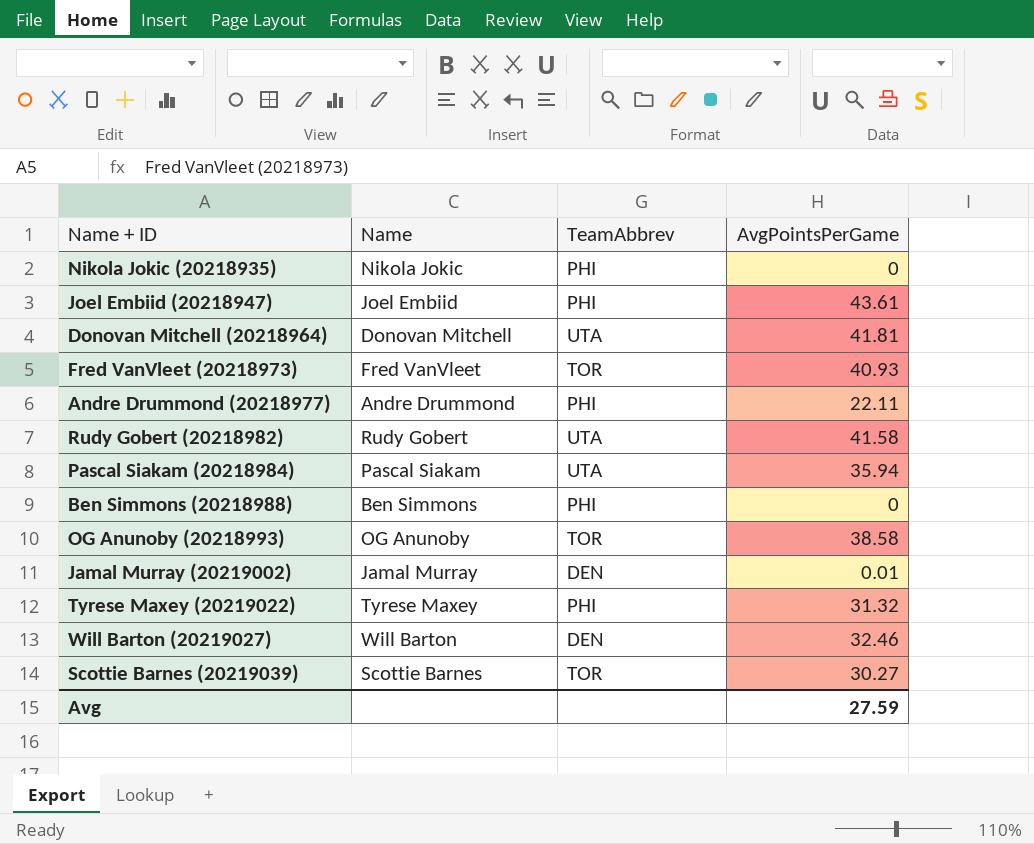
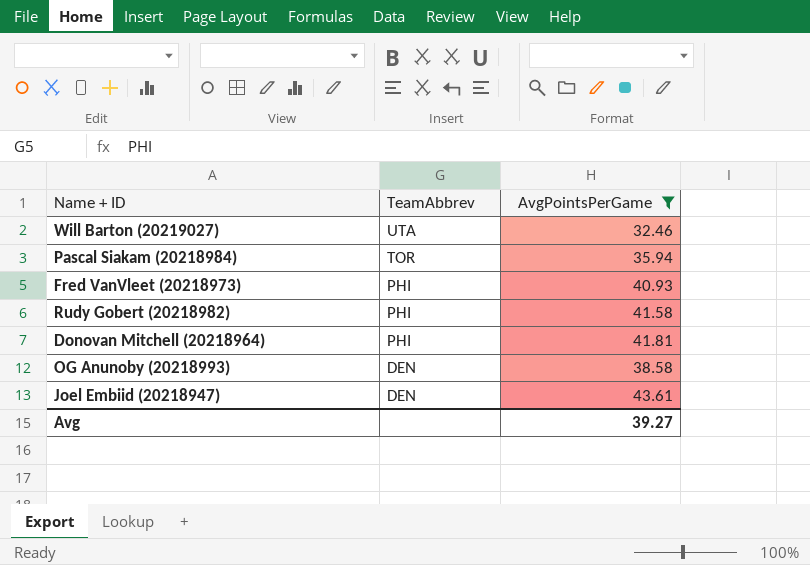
filter: none -> AvgPointsPerGame >= 32.46
row order: none -> TeamAbbrev descending
column Name | position: 2 -> none
Will Barton (20219027) | TeamAbbrev: DEN -> UTA
Pascal Siakam (20218984) | TeamAbbrev: UTA -> TOR
Fred VanVleet (20218973) | TeamAbbrev: TOR -> PHI
Rudy Gobert (20218982) | TeamAbbrev: UTA -> PHI
Donovan Mitchell (20218964) | TeamAbbrev: UTA -> PHI
OG Anunoby (20218993) | TeamAbbrev: TOR -> DEN
Joel Embiid (20218947) | TeamAbbrev: PHI -> DEN
Avg | AvgPointsPerGame: 27.59 -> 39.27

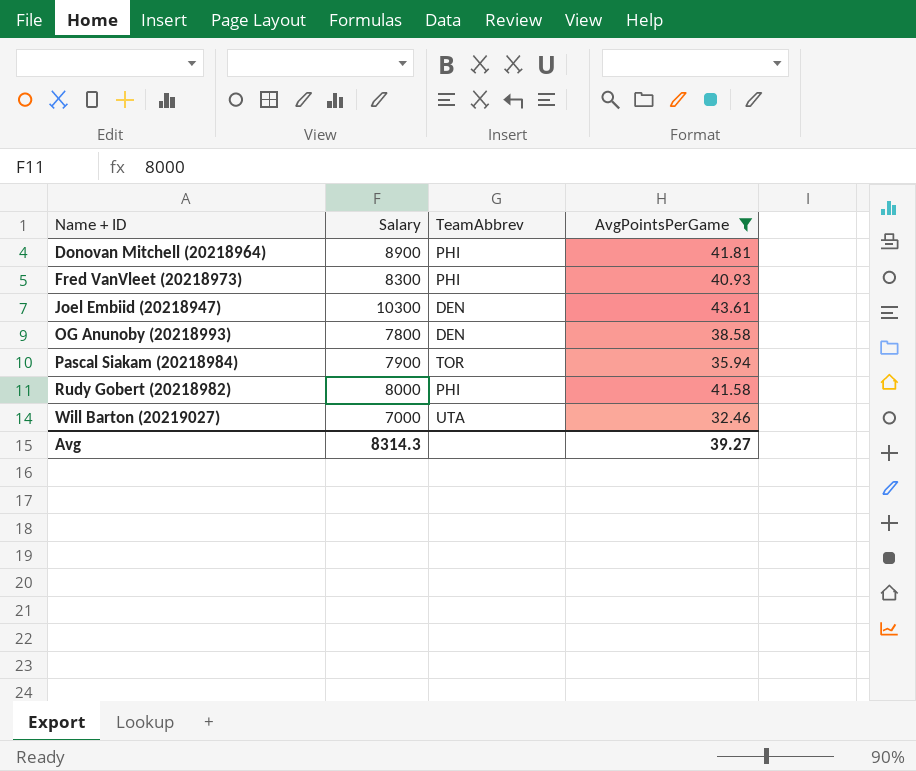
row order: TeamAbbrev descending -> Name + ID ascending
column Salary | position: none -> 2

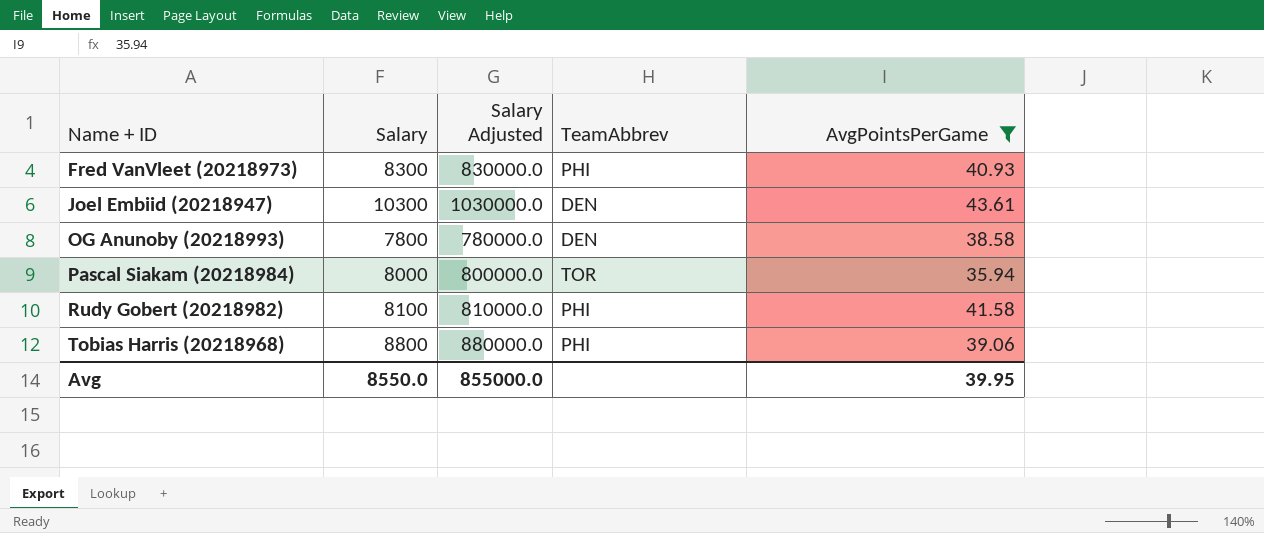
column Salary Adjusted | formula: none -> [Salary] * 100
row Donovan Mitchell (20218964): 8900 | PHI | 41.81 -> none
row Will Barton (20219027): 7000 | UTA | 32.46 -> none
Pascal Siakam (20218984) | Salary: 7900 -> 8000
Rudy Gobert (20218982) | Salary: 8000 -> 8100
row Tobias Harris (20218968): none -> 8800 | 880000.0 | PHI | 39.06
Avg | Salary: 8314.3 -> 8550.0
Avg | AvgPointsPerGame: 39.27 -> 39.95

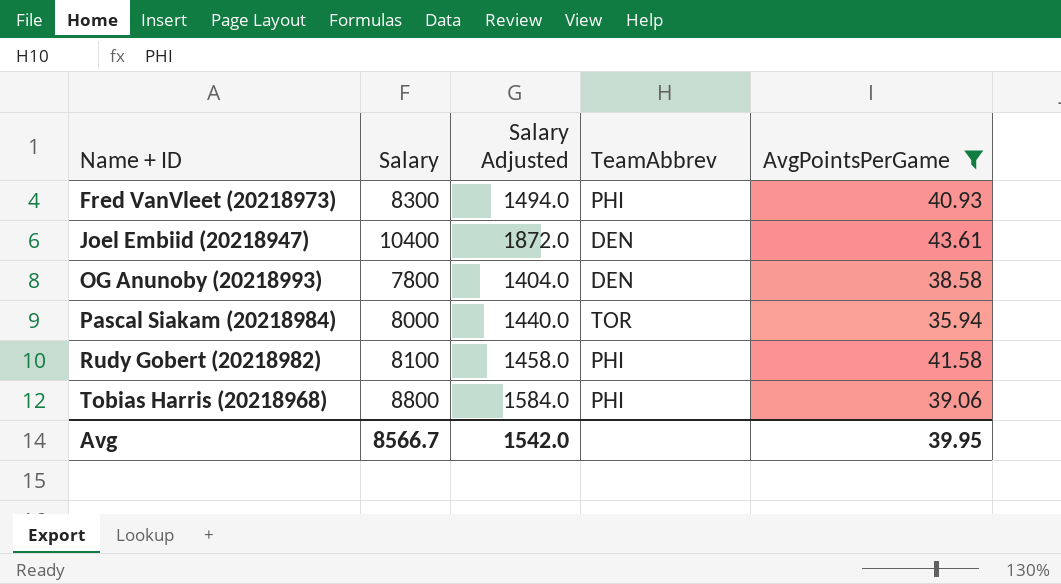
column Salary Adjusted | formula: [Salary] * 100 -> [Salary] * 0.18
Joel Embiid (20218947) | Salary: 10300 -> 10400
Avg | Salary: 8550.0 -> 8566.7
Avg | Salary Adjusted: 855000.0 -> 1542.0

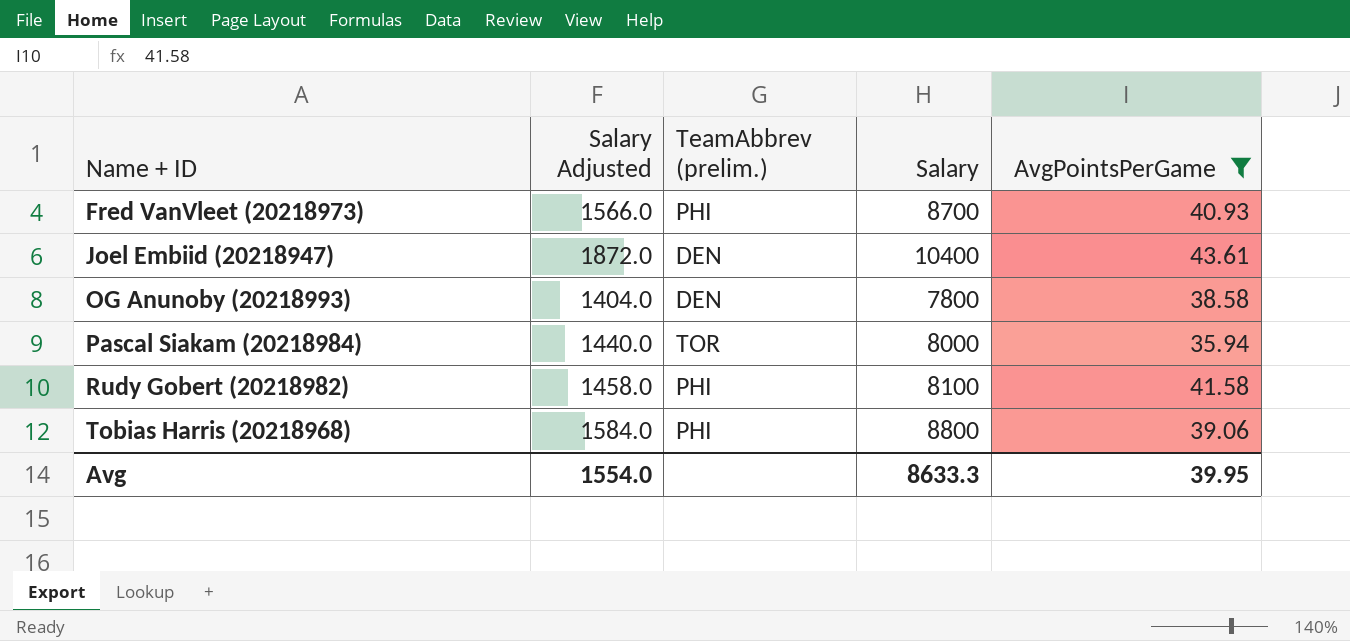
column name: TeamAbbrev -> TeamAbbrev (prelim.)
column Salary | position: 2 -> 4
Fred VanVleet (20218973) | Salary Adjusted: 1494.0 -> 1566.0
Fred VanVleet (20218973) | Salary: 8300 -> 8700
Avg | Salary Adjusted: 1542.0 -> 1554.0
Avg | Salary: 8566.7 -> 8633.3

